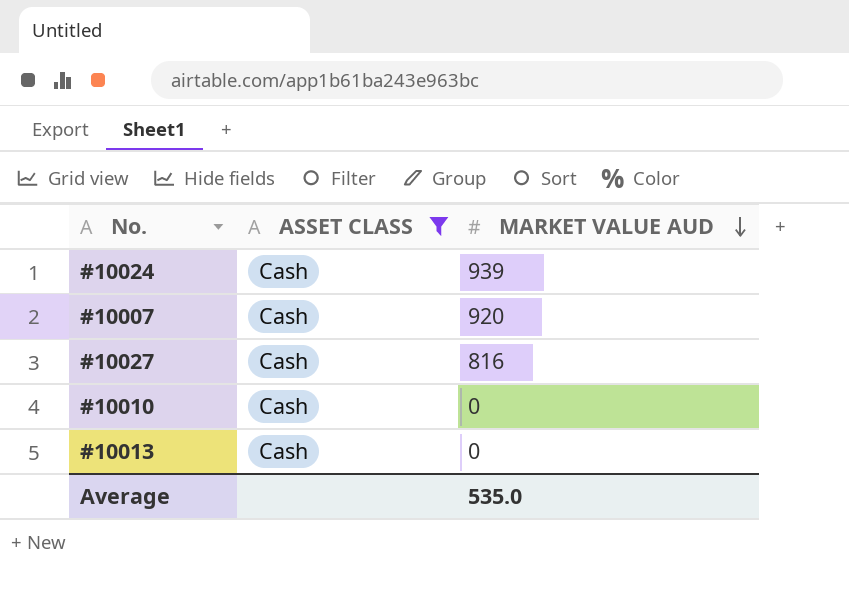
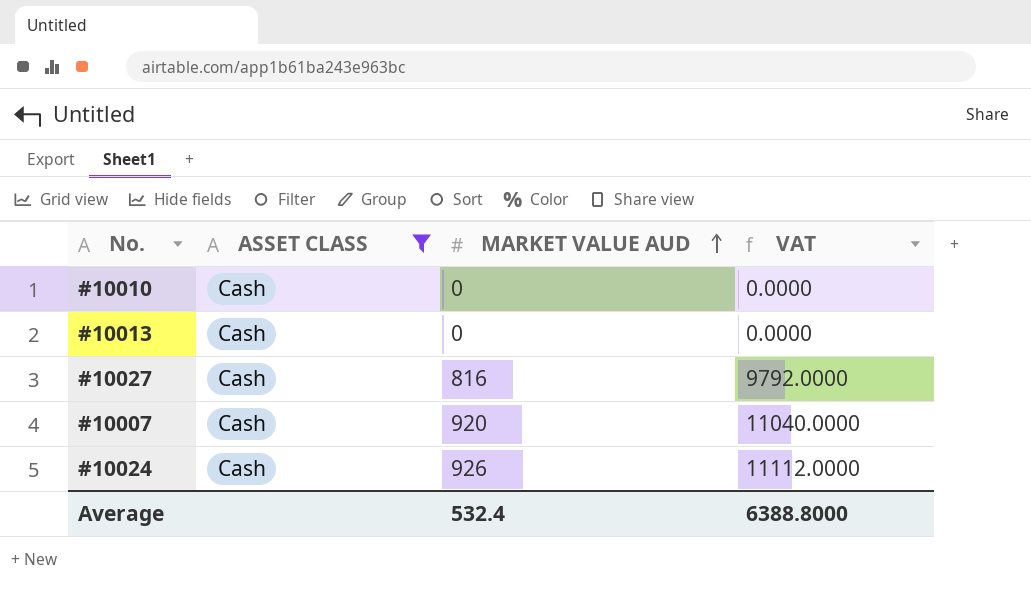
row order: MARKET VALUE AUD descending -> MARKET VALUE AUD ascending
column VAT | formula: none -> [MARKET VALUE AUD] * 12
#10024 | MARKET VALUE AUD: 939 -> 926
Average | MARKET VALUE AUD: 535.0 -> 532.4

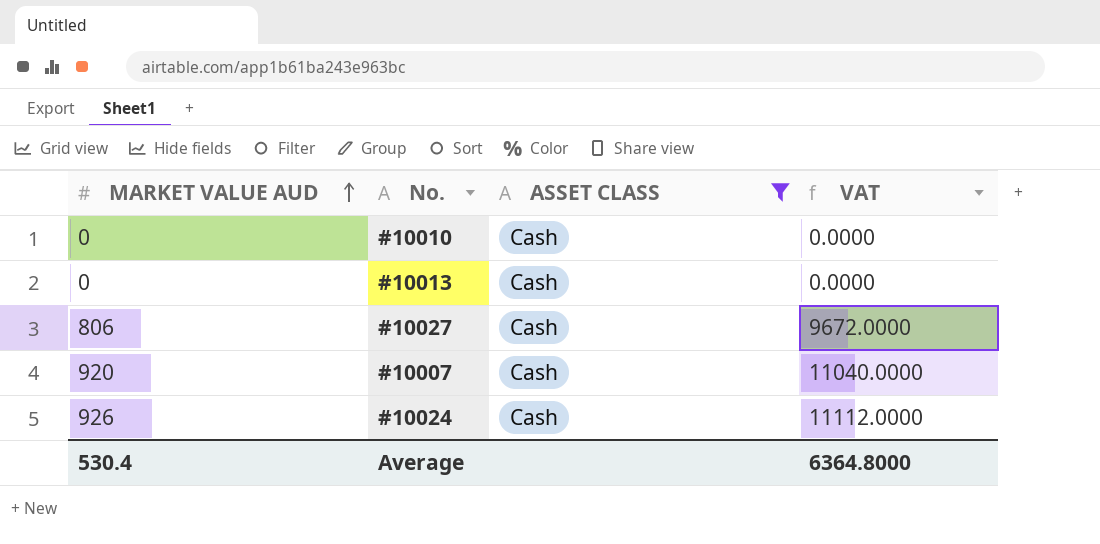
column MARKET VALUE AUD | position: 3 -> 1
#10027 | MARKET VALUE AUD: 816 -> 806
#10027 | VAT: 9792.0000 -> 9672.0000
Average | MARKET VALUE AUD: 532.4 -> 530.4
Average | VAT: 6388.8000 -> 6364.8000

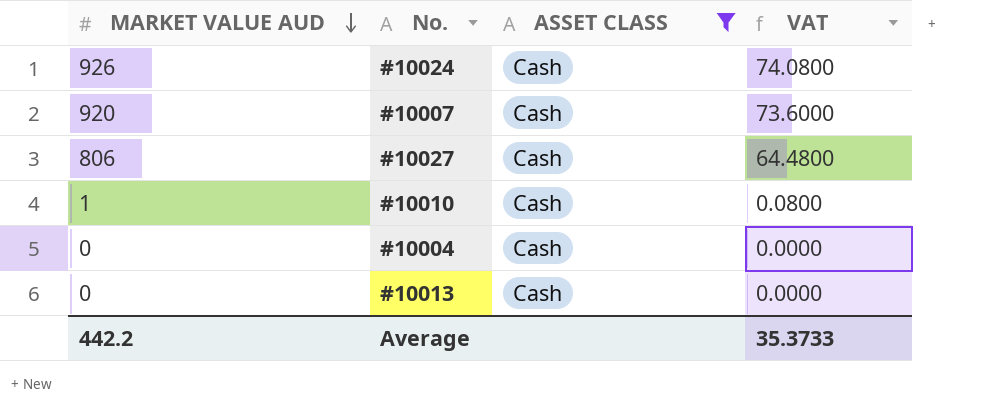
row order: MARKET VALUE AUD ascending -> MARKET VALUE AUD descending
column VAT | formula: [MARKET VALUE AUD] * 12 -> [MARKET VALUE AUD] * 0.08
#10010 | MARKET VALUE AUD: 0 -> 1
row #10004: none -> 0 | Cash | 0.0000
Average | MARKET VALUE AUD: 530.4 -> 442.2
Average | VAT: 6364.8000 -> 35.3733

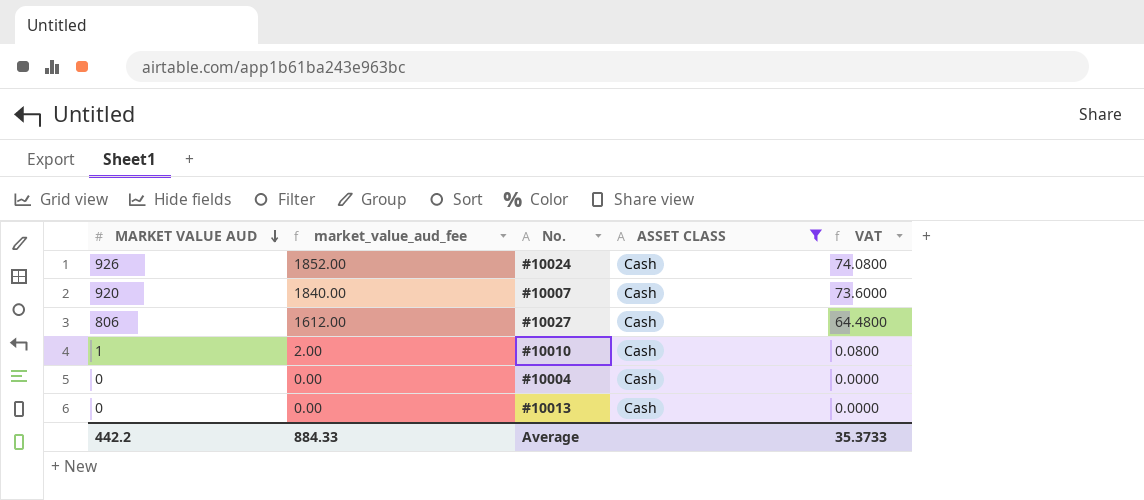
column market_value_aud_fee | formula: none -> [MARKET VALUE AUD] * 2

